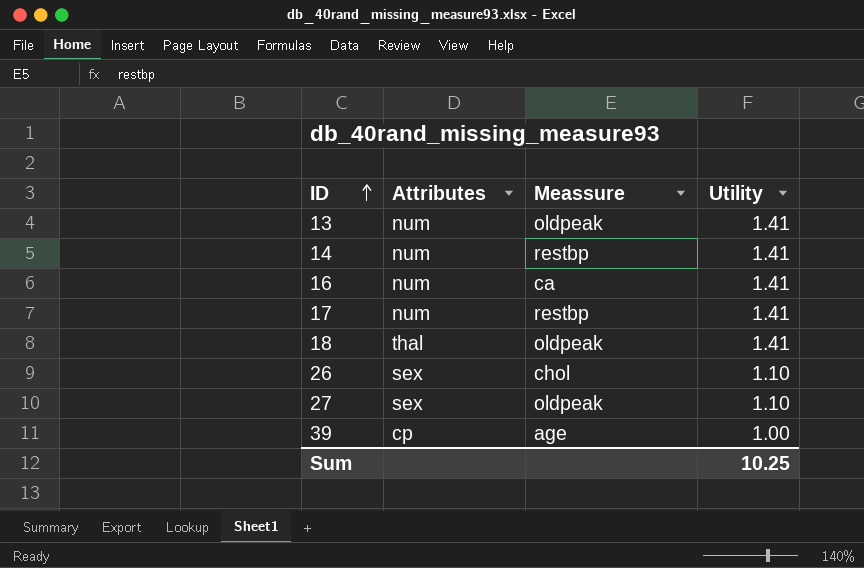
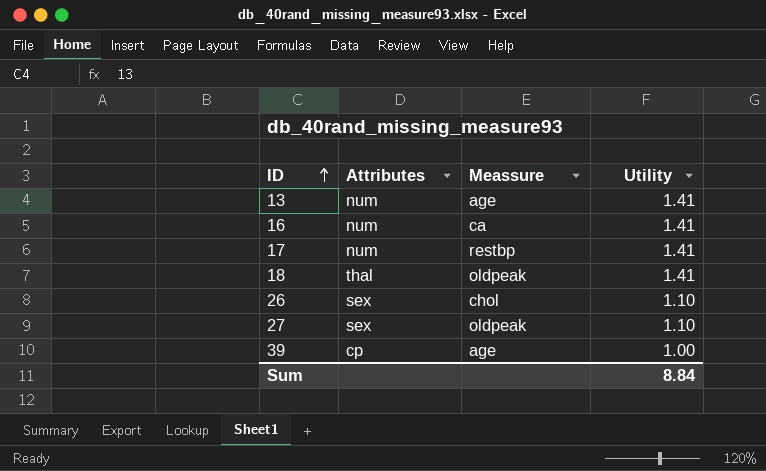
row 14: num | restbp | 1.41 -> none
13 | Meassure: oldpeak -> age
Sum | Utility: 10.25 -> 8.84

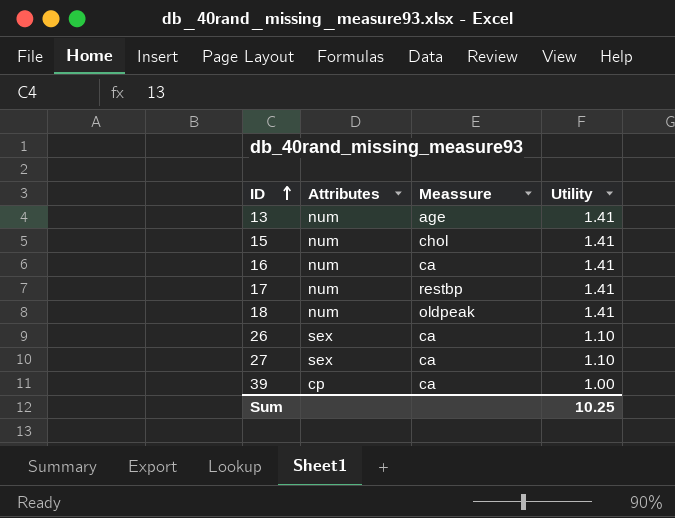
row 15: none -> num | chol | 1.41
18 | Attributes: thal -> num
26 | Meassure: chol -> ca
27 | Meassure: oldpeak -> ca
39 | Meassure: age -> ca
Sum | Utility: 8.84 -> 10.25

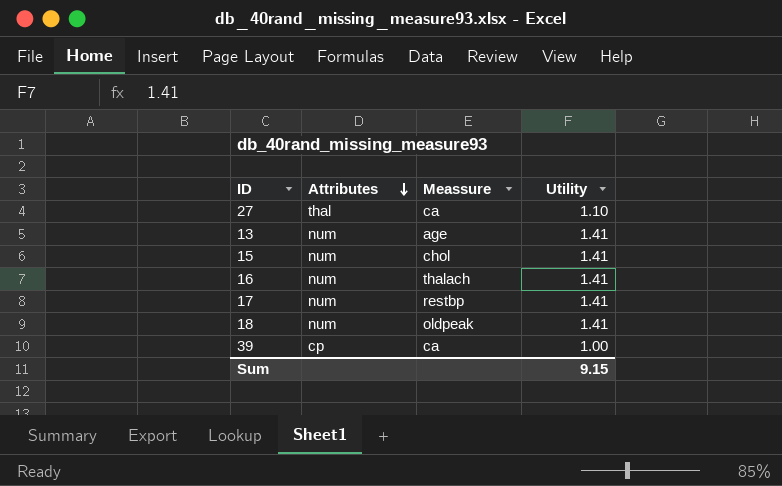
row order: ID ascending -> Attributes descending
row 26: sex | ca | 1.10 -> none
27 | Attributes: sex -> thal
16 | Meassure: ca -> thalach
Sum | Utility: 10.25 -> 9.15

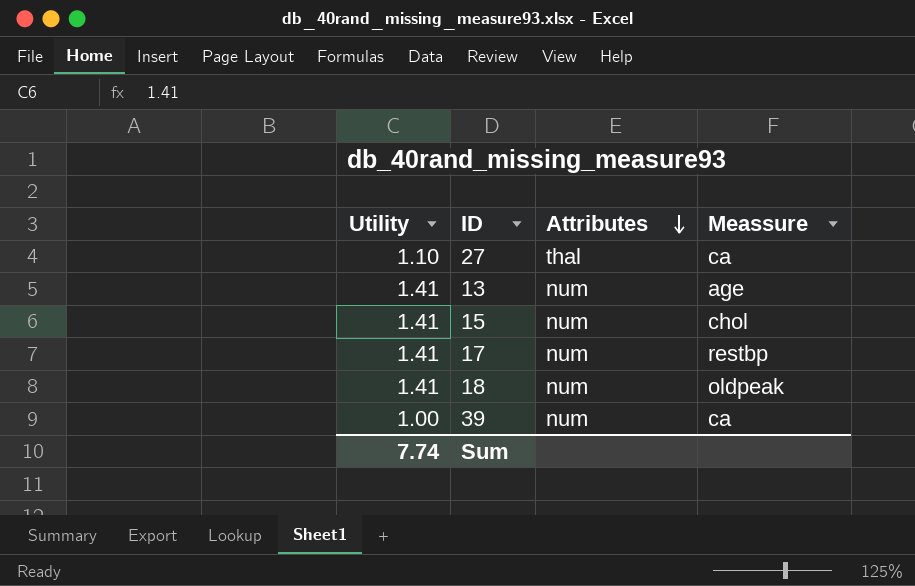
column Utility | position: 4 -> 1
row 16: num | thalach | 1.41 -> none
39 | Attributes: cp -> num
Sum | Utility: 9.15 -> 7.74

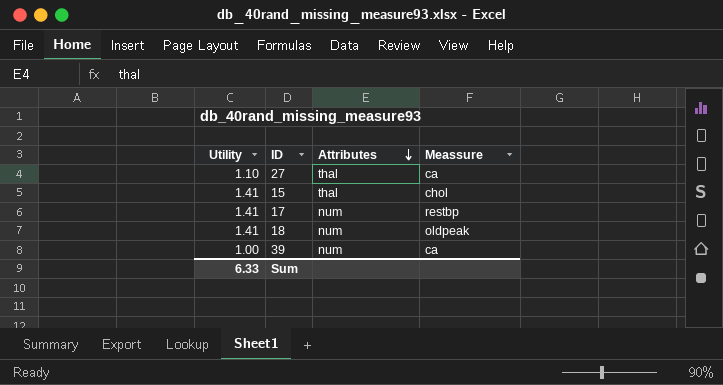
row 13: 1.41 | num | age -> none
15 | Attributes: num -> thal
Sum | Utility: 7.74 -> 6.33

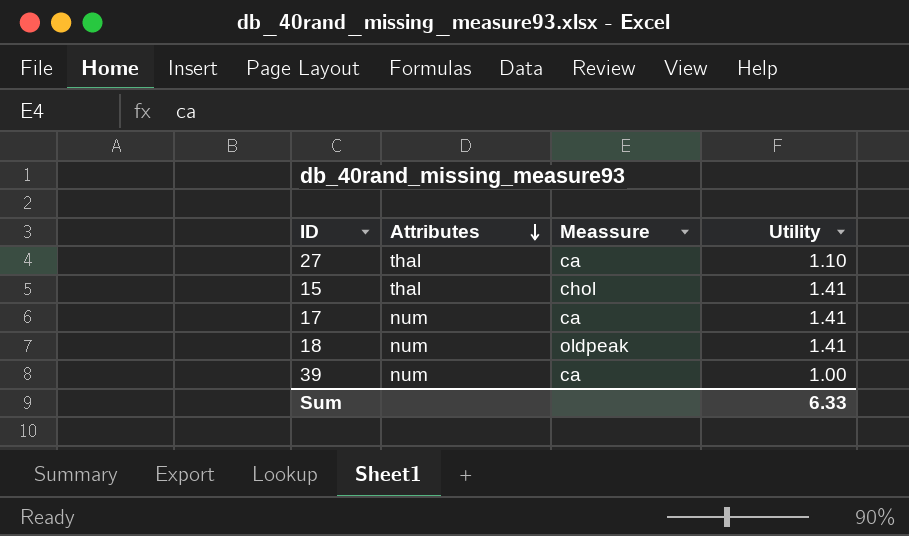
column Utility | position: 1 -> 4
17 | Meassure: restbp -> ca

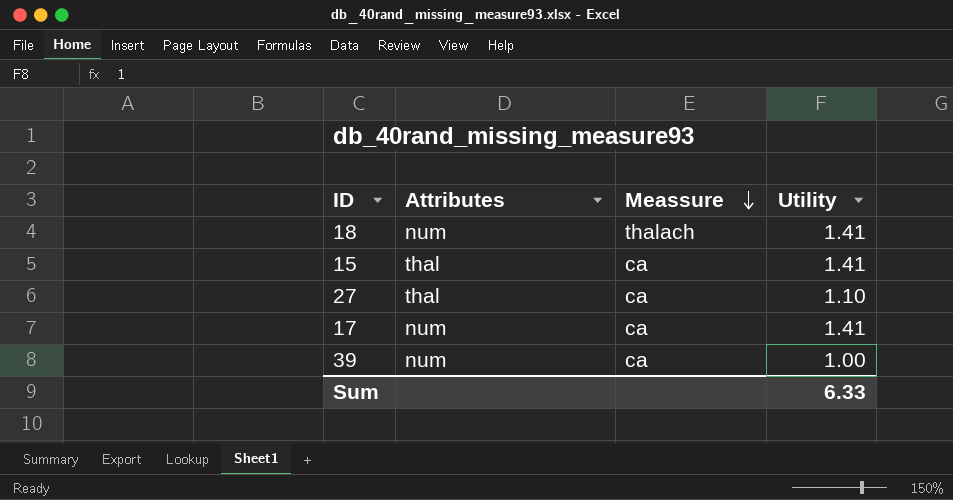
row order: Attributes descending -> Meassure descending
18 | Meassure: oldpeak -> thalach
15 | Meassure: chol -> ca

